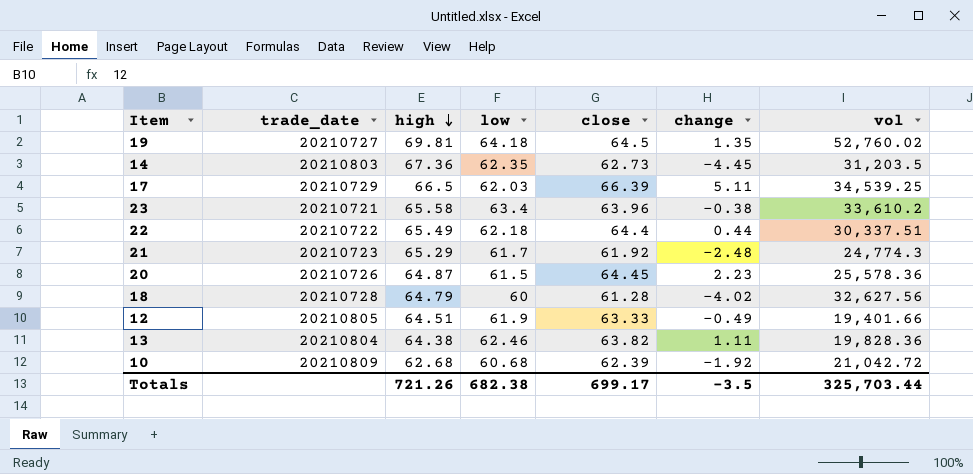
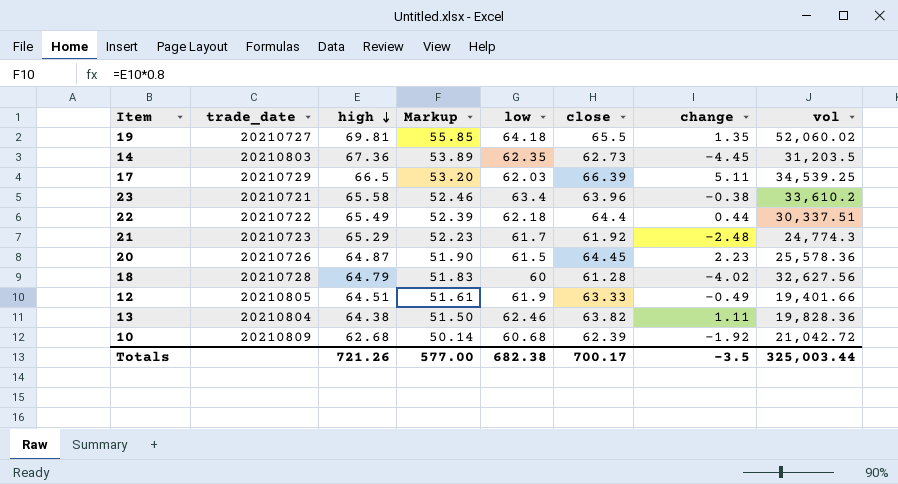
column Markup | formula: none -> [high] * 0.8
19 | close: 64.5 -> 65.5
19 | vol: 52,760.02 -> 52,060.02
Totals | close: 699.17 -> 700.17
Totals | vol: 325,703.44 -> 325,003.44

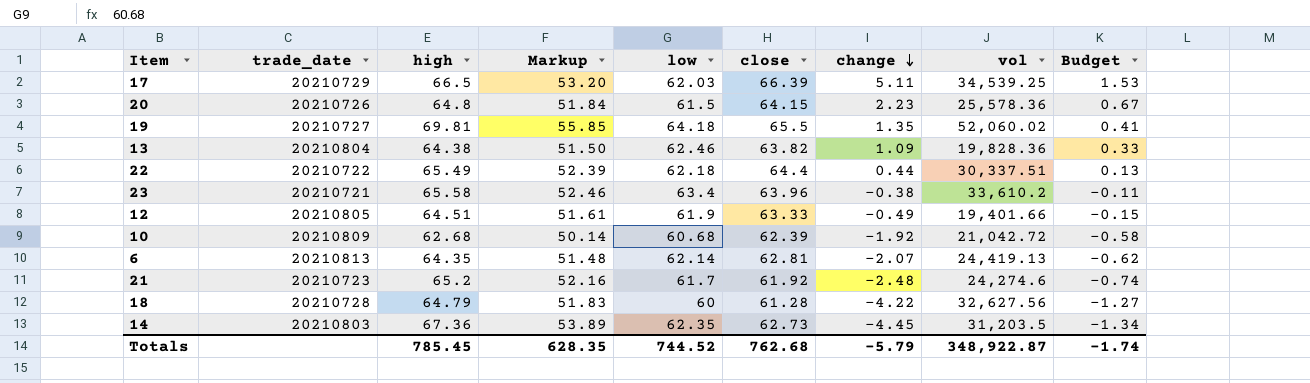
row order: high descending -> change descending
column Budget | formula: none -> [change] * 0.3
20 | high: 64.87 -> 64.8
20 | Markup: 51.90 -> 51.84
20 | close: 64.45 -> 64.15
13 | change: 1.11 -> 1.09
row 6: none -> 20210813 | 64.35 | 51.48 | 62.14 | 62.81 | -2.07 | 24,419.13 | -0.62
21 | high: 65.29 -> 65.2
21 | Markup: 52.23 -> 52.16
21 | vol: 24,774.3 -> 24,274.6
18 | change: -4.02 -> -4.22
Totals | high: 721.26 -> 785.45
Totals | Markup: 577.00 -> 628.35
Totals | low: 682.38 -> 744.52
Totals | close: 700.17 -> 762.68
Totals | change: -3.5 -> -5.79
Totals | vol: 325,003.44 -> 348,922.87

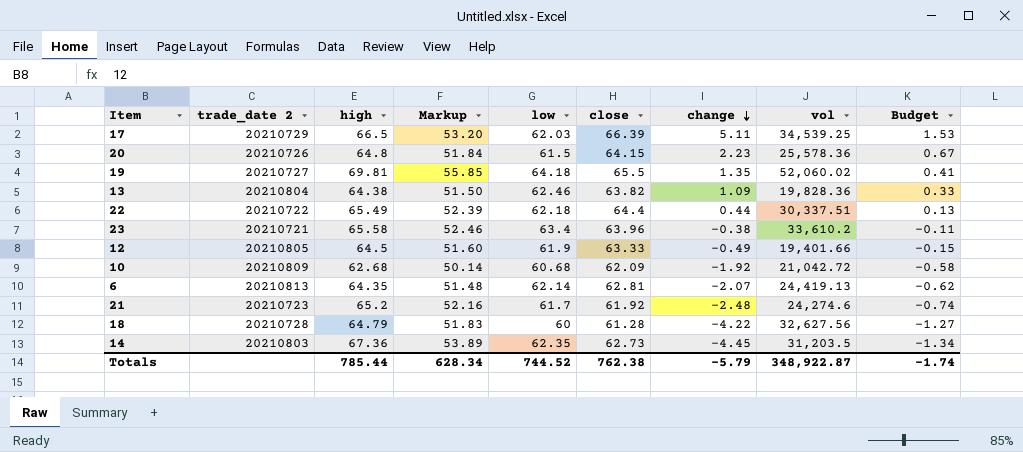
column name: trade_date -> trade_date 2
12 | high: 64.51 -> 64.5
12 | Markup: 51.61 -> 51.60
10 | close: 62.39 -> 62.09
Totals | high: 785.45 -> 785.44
Totals | Markup: 628.35 -> 628.34
Totals | close: 762.68 -> 762.38

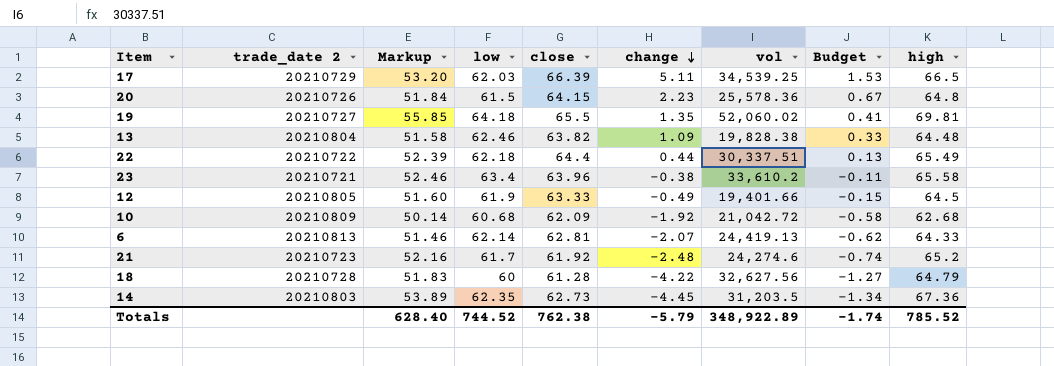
column high | position: 3 -> 9
13 | Markup: 51.50 -> 51.58
13 | vol: 19,828.36 -> 19,828.38
13 | high: 64.38 -> 64.48
6 | Markup: 51.48 -> 51.46
6 | high: 64.35 -> 64.33
Totals | Markup: 628.34 -> 628.40
Totals | vol: 348,922.87 -> 348,922.89
Totals | high: 785.44 -> 785.52

